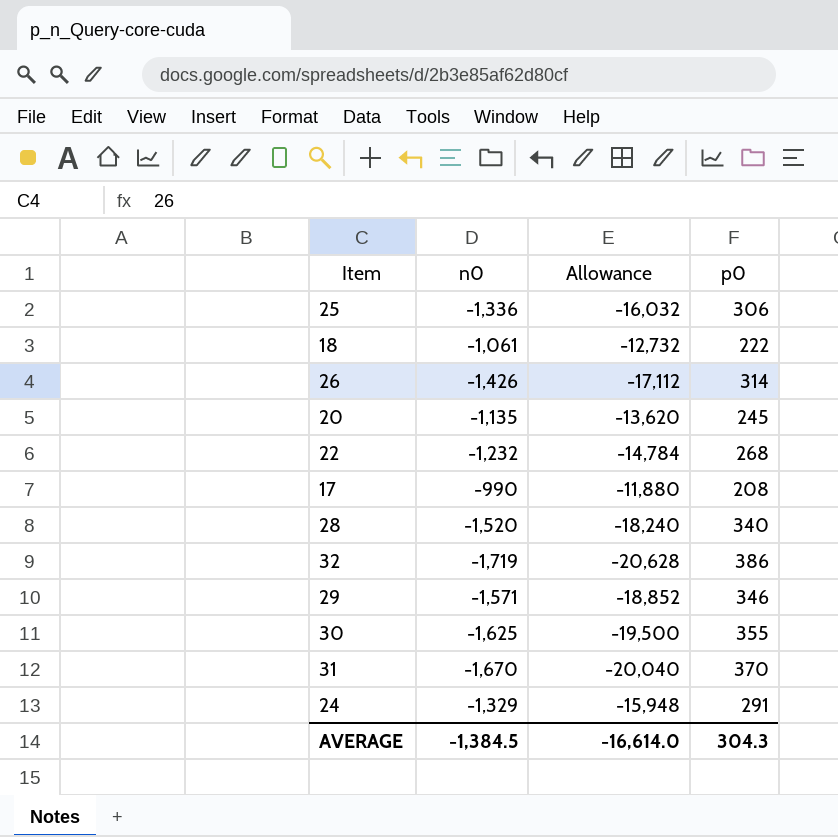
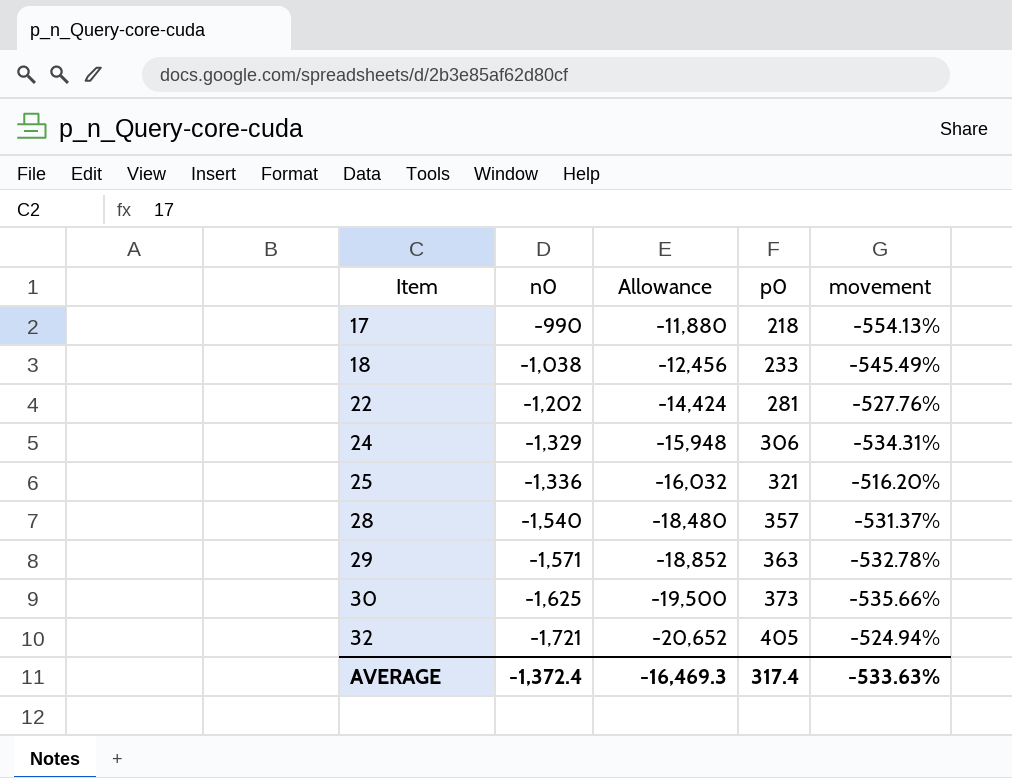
row order: none -> Item ascending
column movement | formula: none -> ([n0] - [p0]) / [p0]
row 26: -1,426 | -17,112 | 314 -> none
row 20: -1,135 | -13,620 | 245 -> none
row 31: -1,670 | -20,040 | 370 -> none
17 | p0: 208 -> 218
18 | n0: -1,061 -> -1,038
18 | Allowance: -12,732 -> -12,456
18 | p0: 222 -> 233
22 | n0: -1,232 -> -1,202
22 | Allowance: -14,784 -> -14,424
22 | p0: 268 -> 281
24 | p0: 291 -> 306
25 | p0: 306 -> 321
28 | n0: -1,520 -> -1,540
28 | Allowance: -18,240 -> -18,480
28 | p0: 340 -> 357
29 | p0: 346 -> 363
30 | p0: 355 -> 373
32 | n0: -1,719 -> -1,721
32 | Allowance: -20,628 -> -20,652
32 | p0: 386 -> 405
AVERAGE | n0: -1,384.5 -> -1,372.4
AVERAGE | Allowance: -16,614.0 -> -16,469.3
AVERAGE | p0: 304.3 -> 317.4

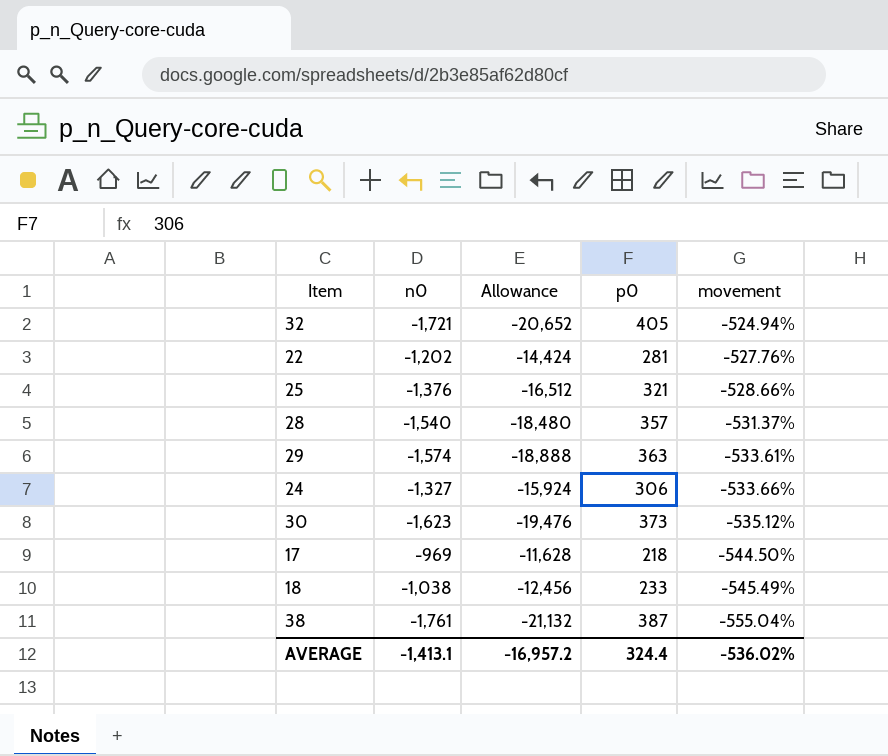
row order: Item ascending -> movement descending
25 | n0: -1,336 -> -1,376
25 | Allowance: -16,032 -> -16,512
25 | movement: -516.20% -> -528.66%
29 | n0: -1,571 -> -1,574
29 | Allowance: -18,852 -> -18,888
29 | movement: -532.78% -> -533.61%
24 | n0: -1,329 -> -1,327
24 | Allowance: -15,948 -> -15,924
24 | movement: -534.31% -> -533.66%
30 | n0: -1,625 -> -1,623
30 | Allowance: -19,500 -> -19,476
30 | movement: -535.66% -> -535.12%
17 | n0: -990 -> -969
17 | Allowance: -11,880 -> -11,628
17 | movement: -554.13% -> -544.50%
row 38: none -> -1,761 | -21,132 | 387 | -555.04%
AVERAGE | n0: -1,372.4 -> -1,413.1
AVERAGE | Allowance: -16,469.3 -> -16,957.2
AVERAGE | p0: 317.4 -> 324.4
AVERAGE | movement: -533.63% -> -536.02%

